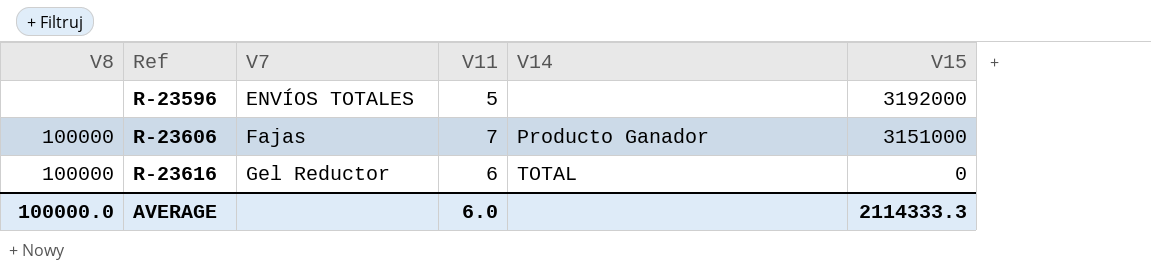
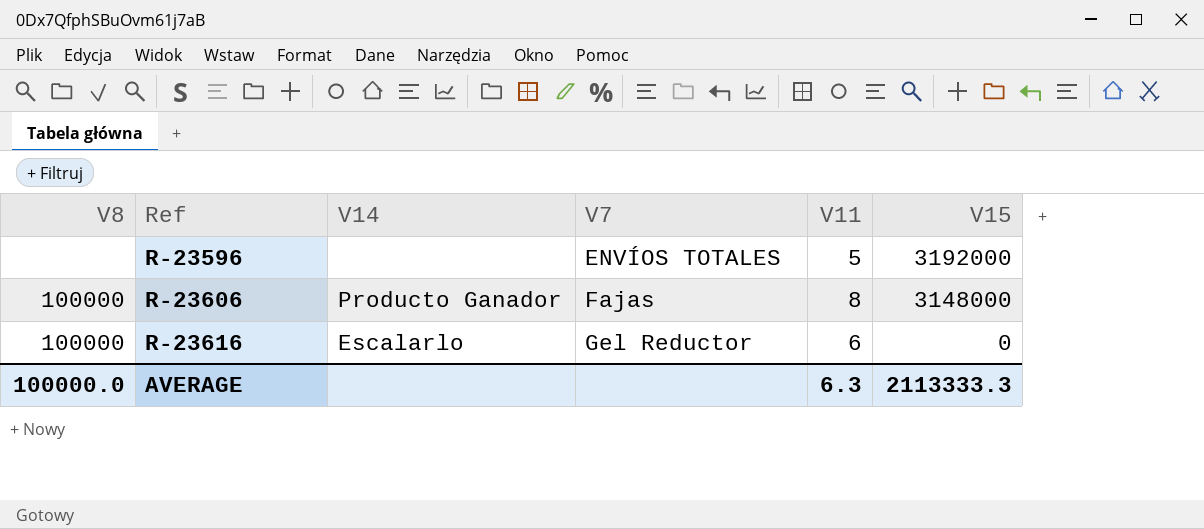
column V14 | position: 5 -> 3
R-23606 | V11: 7 -> 8
R-23606 | V15: 3151000 -> 3148000
R-23616 | V14: TOTAL -> Escalarlo
AVERAGE | V11: 6.0 -> 6.3
AVERAGE | V15: 2114333.3 -> 2113333.3

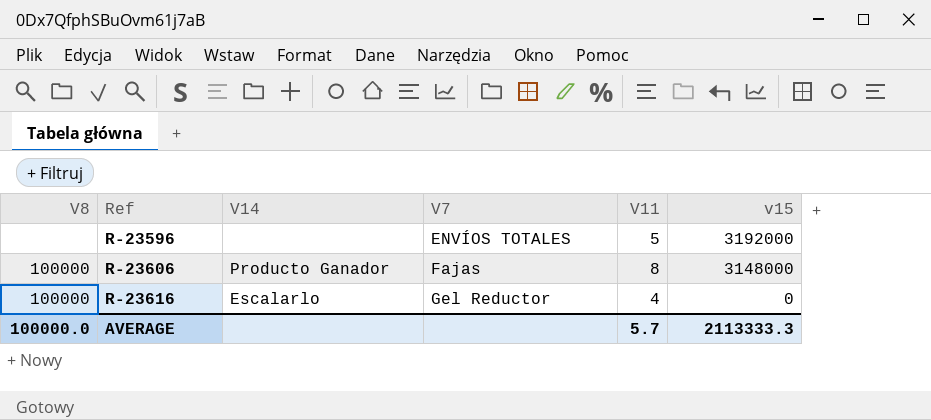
column name: V15 -> v15
R-23616 | V11: 6 -> 4
AVERAGE | V11: 6.3 -> 5.7

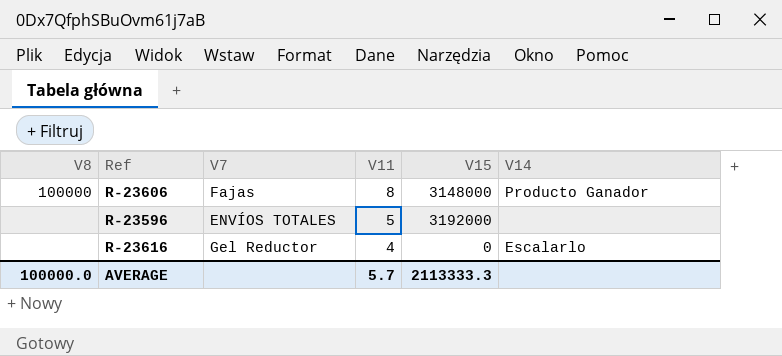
row order: Ref ascending -> V11 descending
column name: v15 -> V15
column V14 | position: 3 -> 6
R-23616 | V8: 100000 -> none

